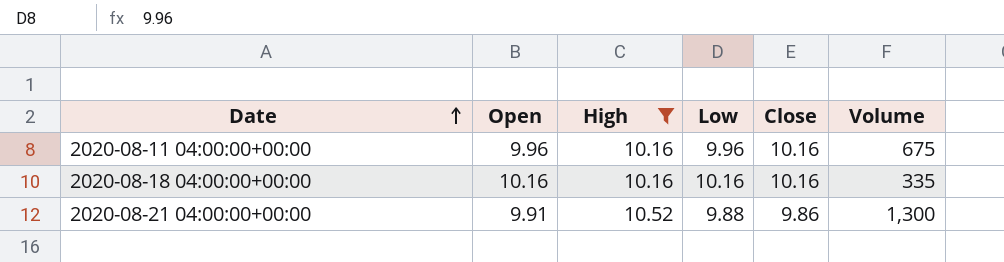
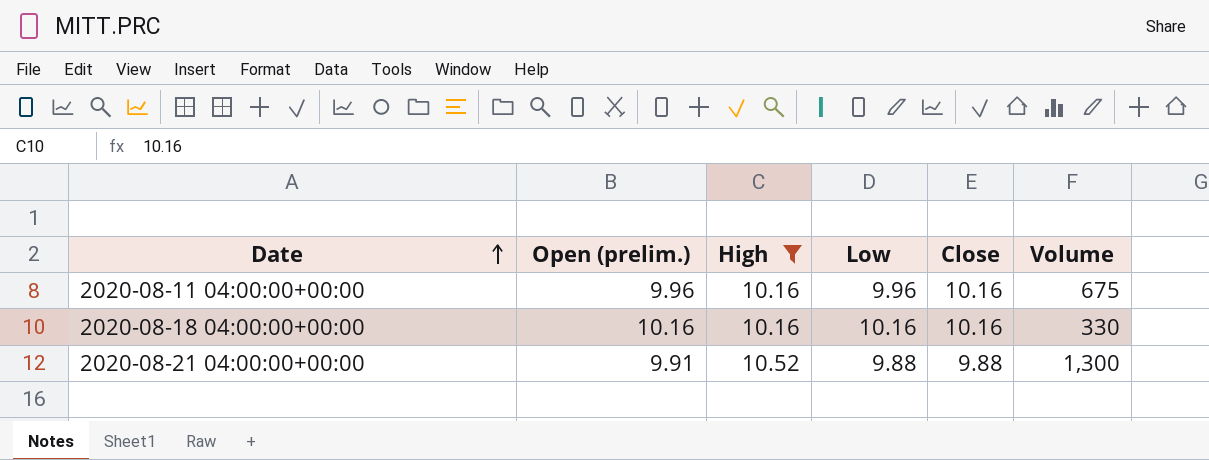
column name: Open -> Open (prelim.)
2020-08-18 04:00:00+00:00 | Volume: 335 -> 330
2020-08-21 04:00:00+00:00 | Close: 9.86 -> 9.88

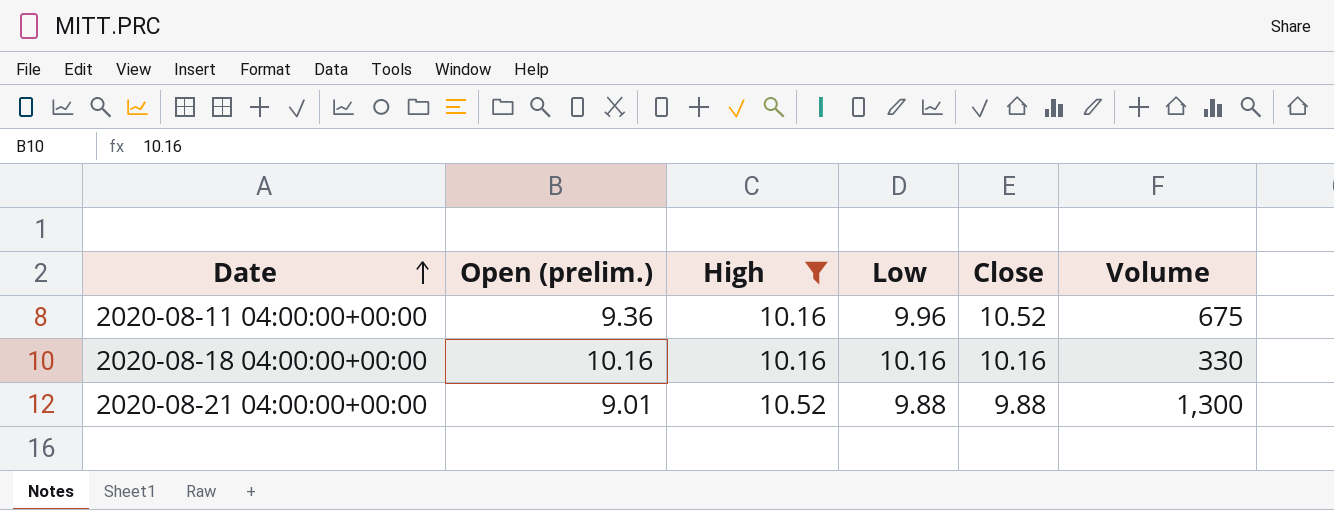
2020-08-11 04:00:00+00:00 | Open (prelim.): 9.96 -> 9.36
2020-08-11 04:00:00+00:00 | Close: 10.16 -> 10.52
2020-08-21 04:00:00+00:00 | Open (prelim.): 9.91 -> 9.01

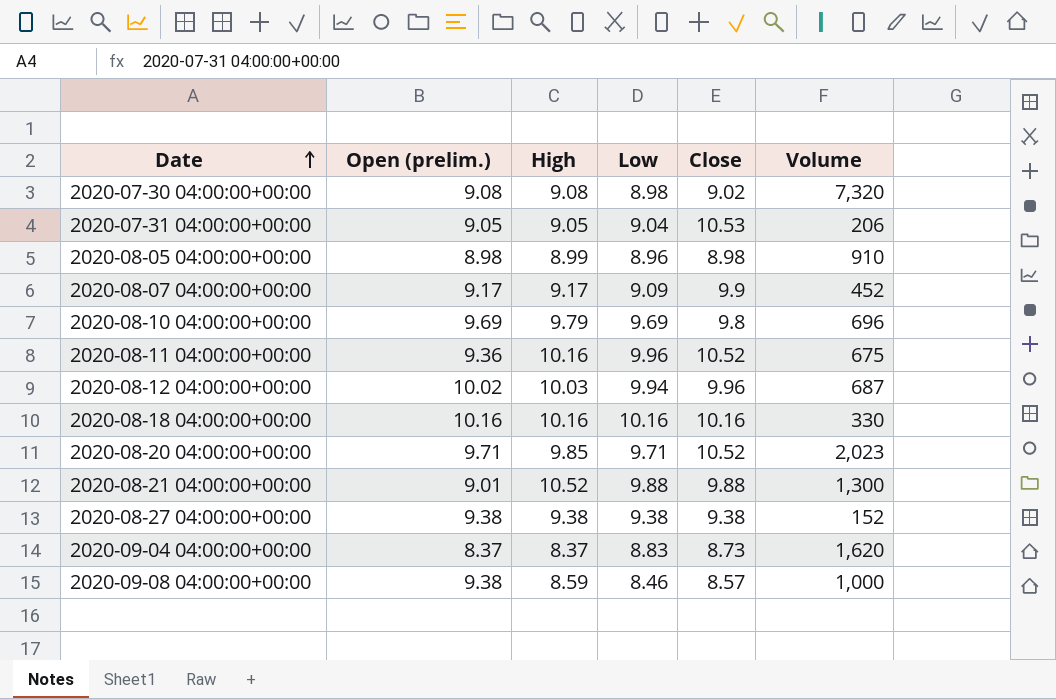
filter: High >= 10.16 -> none

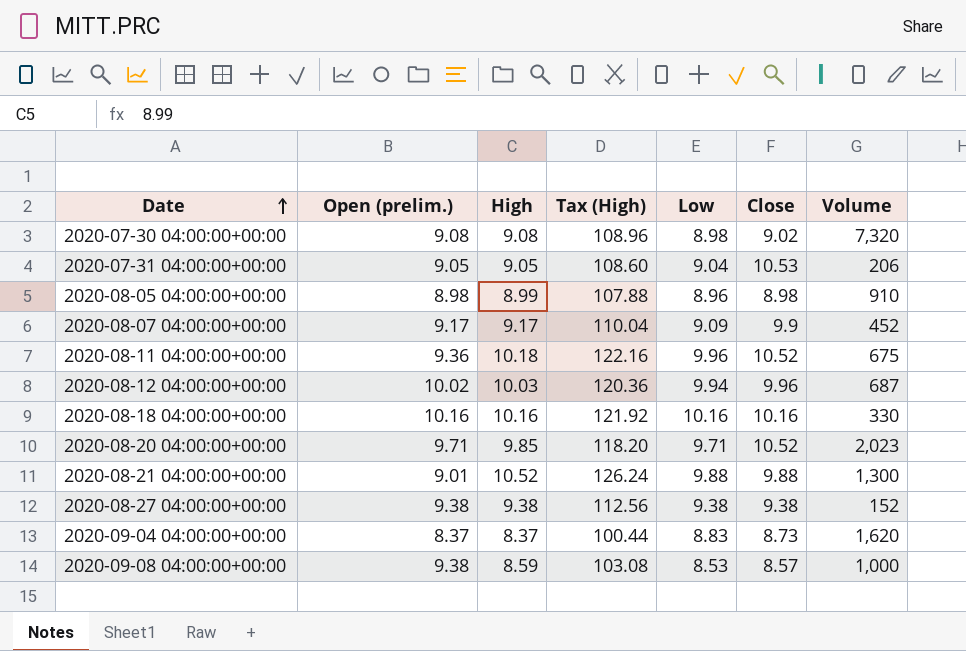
column Tax (High) | formula: none -> [High] * 12
row 2020-08-10 04:00:00+00:00: 9.69 | 9.79 | 9.69 | 9.8 | 696 -> none
2020-08-11 04:00:00+00:00 | High: 10.16 -> 10.18
2020-09-08 04:00:00+00:00 | Low: 8.46 -> 8.53

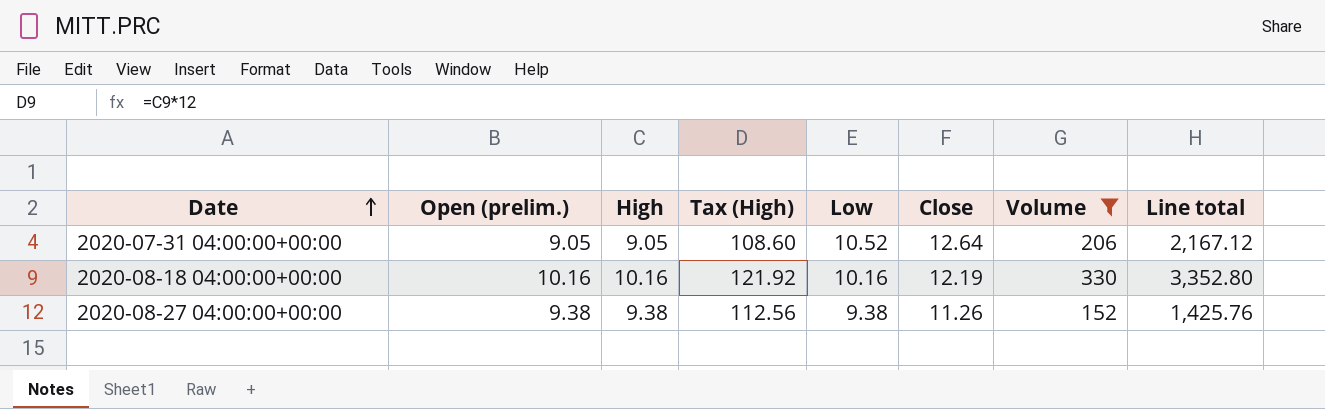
filter: none -> Volume <= 330
column Line total | formula: none -> [Low] * [Volume]
2020-07-31 04:00:00+00:00 | Low: 9.04 -> 10.52
2020-07-31 04:00:00+00:00 | Close: 10.53 -> 12.64
2020-08-18 04:00:00+00:00 | Close: 10.16 -> 12.19
2020-08-27 04:00:00+00:00 | Close: 9.38 -> 11.26

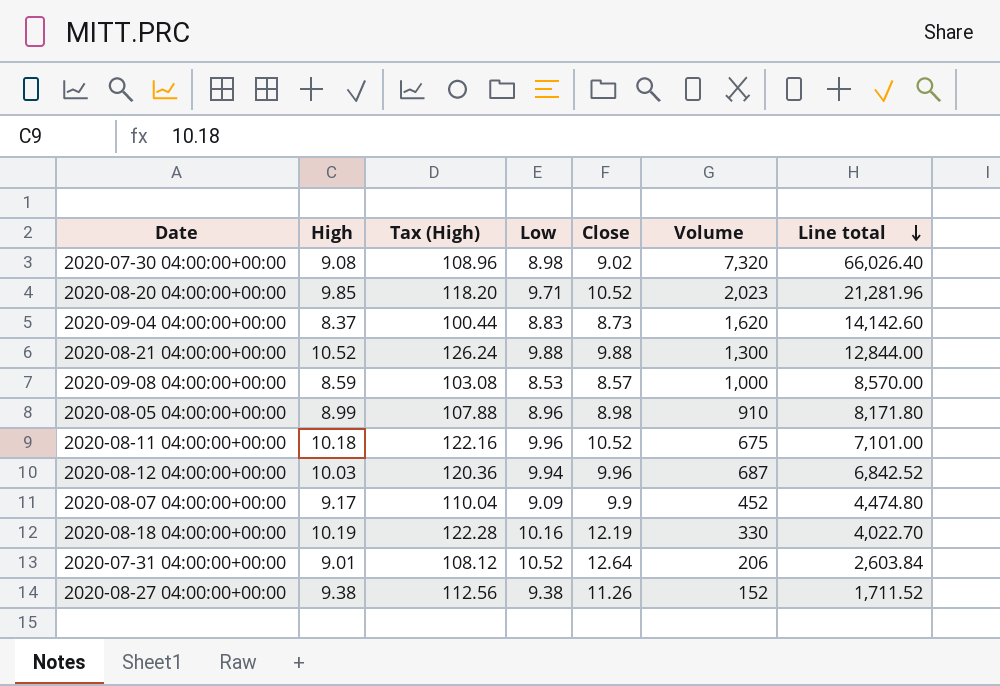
filter: Volume <= 330 -> none
row order: Date ascending -> Line total descending
column Open (prelim.) | position: 2 -> none
column Line total | formula: [Low] * [Volume] -> [Close] * [Volume]
2020-08-18 04:00:00+00:00 | High: 10.16 -> 10.19
2020-08-18 04:00:00+00:00 | Tax (High): 121.92 -> 122.28
2020-07-31 04:00:00+00:00 | High: 9.05 -> 9.01
2020-07-31 04:00:00+00:00 | Tax (High): 108.60 -> 108.12

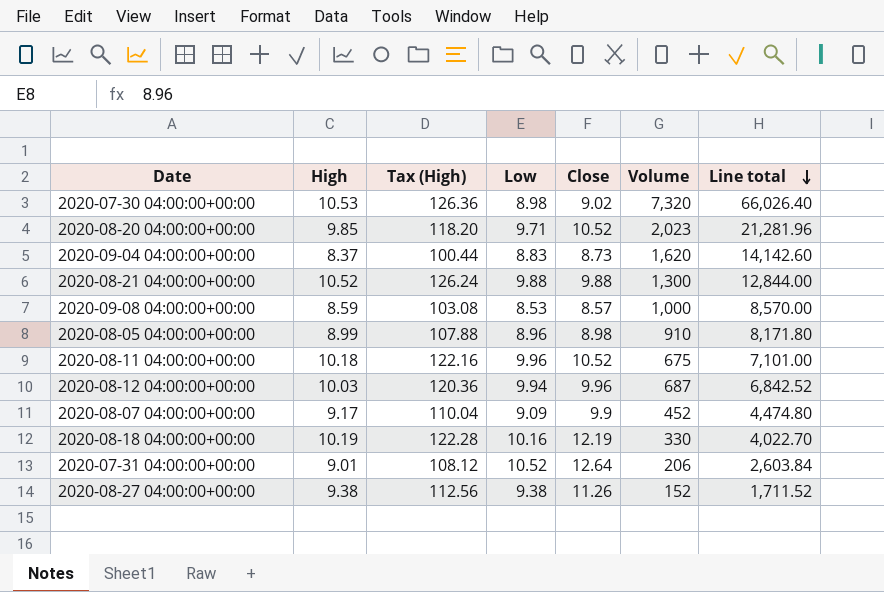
2020-07-30 04:00:00+00:00 | High: 9.08 -> 10.53
2020-07-30 04:00:00+00:00 | Tax (High): 108.96 -> 126.36

